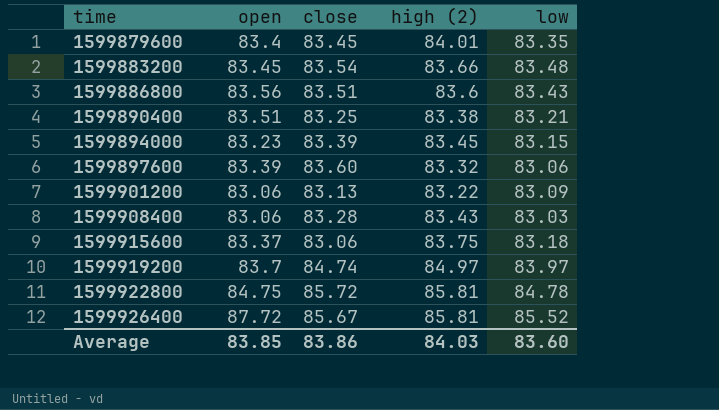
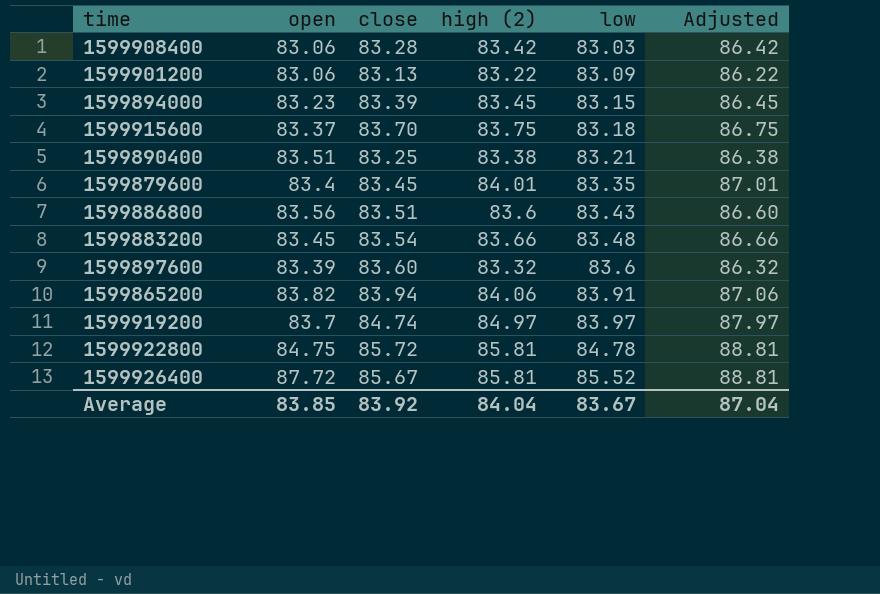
row order: time ascending -> low ascending
column Adjusted | formula: none -> [high (2)] + 3
1599908400 | high (2): 83.43 -> 83.42
1599915600 | close: 83.06 -> 83.70
1599897600 | low: 83.06 -> 83.6
row 1599865200: none -> 83.82 | 83.94 | 84.06 | 83.91 | 87.06
Average | close: 83.86 -> 83.92
Average | high (2): 84.03 -> 84.04
Average | low: 83.60 -> 83.67

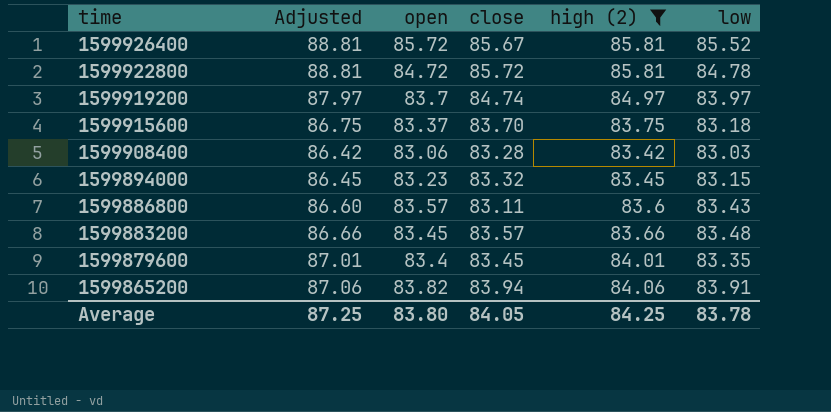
filter: none -> high (2) >= 83.42
row order: low ascending -> time descending
column Adjusted | position: 6 -> 2
1599926400 | open: 87.72 -> 85.72
1599922800 | open: 84.75 -> 84.72
1599894000 | close: 83.39 -> 83.32
1599886800 | open: 83.56 -> 83.57
1599886800 | close: 83.51 -> 83.11
1599883200 | close: 83.54 -> 83.57
Average | Adjusted: 87.04 -> 87.25
Average | open: 83.85 -> 83.80
Average | close: 83.92 -> 84.05
Average | high (2): 84.04 -> 84.25
Average | low: 83.67 -> 83.78

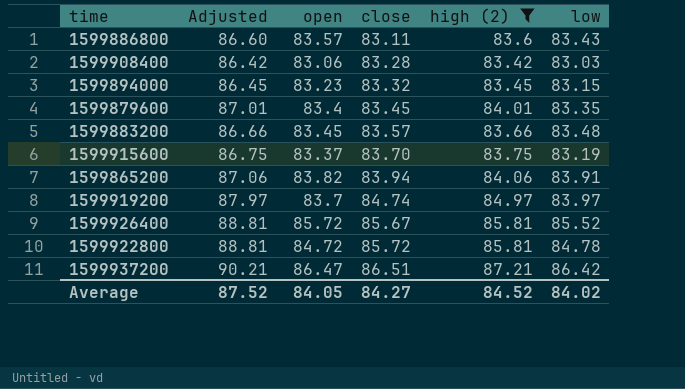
row order: time descending -> close ascending
1599915600 | low: 83.18 -> 83.19
row 1599937200: none -> 90.21 | 86.47 | 86.51 | 87.21 | 86.42
Average | Adjusted: 87.25 -> 87.52
Average | open: 83.80 -> 84.05
Average | close: 84.05 -> 84.27
Average | high (2): 84.25 -> 84.52
Average | low: 83.78 -> 84.02

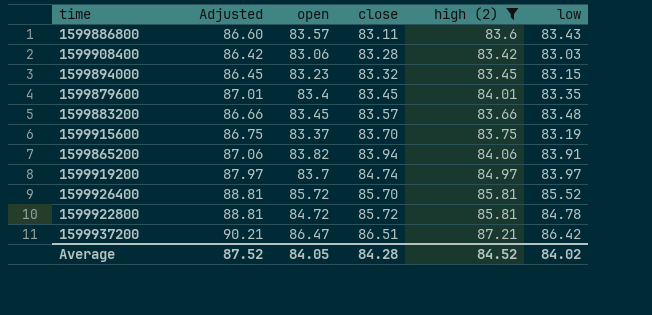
1599926400 | close: 85.67 -> 85.70
Average | close: 84.27 -> 84.28

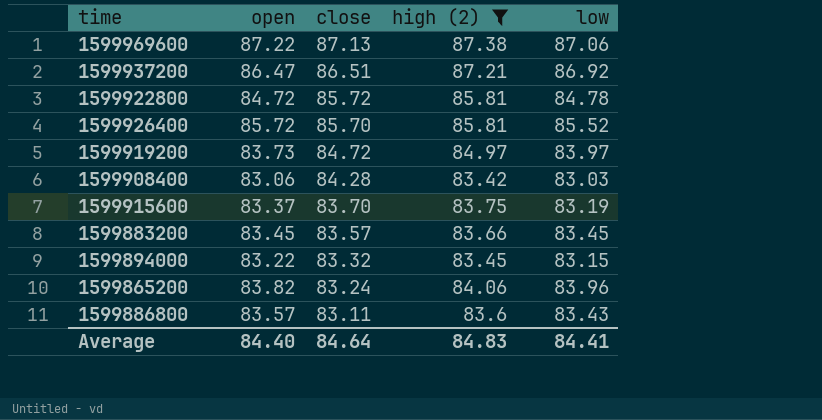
row order: close ascending -> close descending
column Adjusted | formula: [high (2)] + 3 -> none
row 1599879600: 87.01 | 83.4 | 83.45 | 84.01 | 83.35 -> none
row 1599969600: none -> 87.22 | 87.13 | 87.38 | 87.06
1599937200 | low: 86.42 -> 86.92
1599919200 | open: 83.7 -> 83.73
1599919200 | close: 84.74 -> 84.72
1599908400 | close: 83.28 -> 84.28
1599883200 | low: 83.48 -> 83.45
1599894000 | open: 83.23 -> 83.22
1599865200 | close: 83.94 -> 83.24
1599865200 | low: 83.91 -> 83.96
Average | open: 84.05 -> 84.40
Average | close: 84.28 -> 84.64
Average | high (2): 84.52 -> 84.83
Average | low: 84.02 -> 84.41

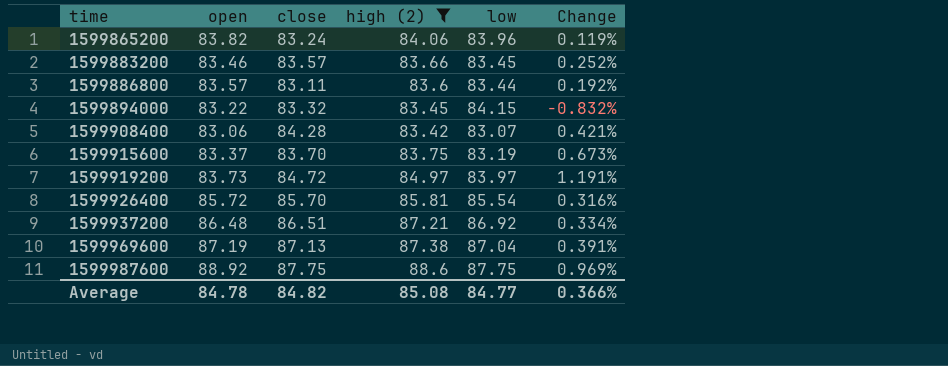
row order: close descending -> time ascending
column Change | formula: none -> ([high (2)] - [low]) / [low]
row 1599922800: 84.72 | 85.72 | 85.81 | 84.78 -> none
1599883200 | open: 83.45 -> 83.46
1599886800 | low: 83.43 -> 83.44
1599894000 | low: 83.15 -> 84.15
1599908400 | low: 83.03 -> 83.07
1599926400 | low: 85.52 -> 85.54
1599937200 | open: 86.47 -> 86.48
1599969600 | open: 87.22 -> 87.19
1599969600 | low: 87.06 -> 87.04
row 1599987600: none -> 88.92 | 87.75 | 88.6 | 87.75 | 0.969%
Average | open: 84.40 -> 84.78
Average | close: 84.64 -> 84.82
Average | high (2): 84.83 -> 85.08
Average | low: 84.41 -> 84.77

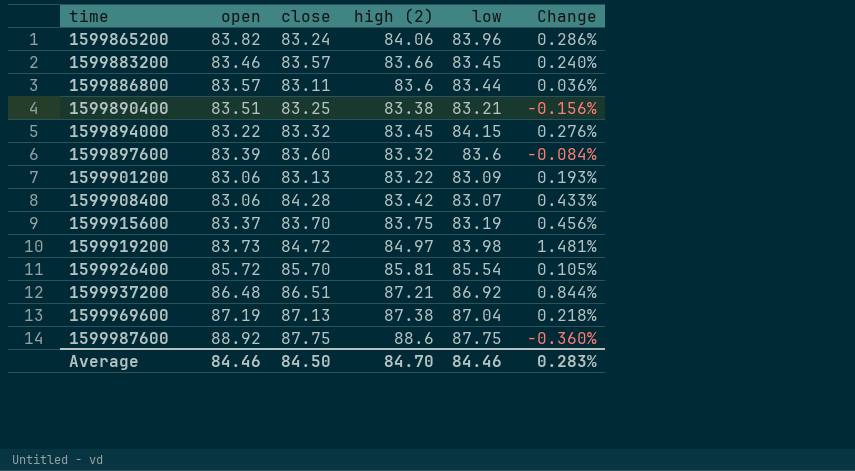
filter: high (2) >= 83.42 -> none
column Change | formula: ([high (2)] - [low]) / [low] -> ([high (2)] - [open]) / [open]
1599919200 | low: 83.97 -> 83.98
Average | open: 84.78 -> 84.46
Average | close: 84.82 -> 84.50
Average | high (2): 85.08 -> 84.70
Average | low: 84.77 -> 84.46
Average | Change: 0.366% -> 0.283%

